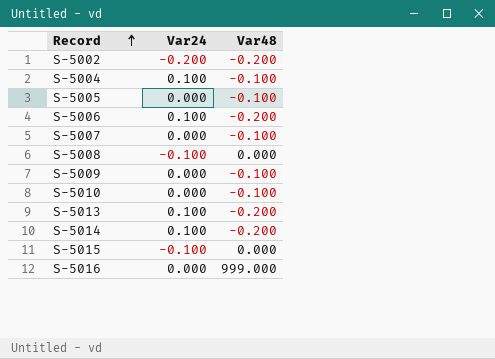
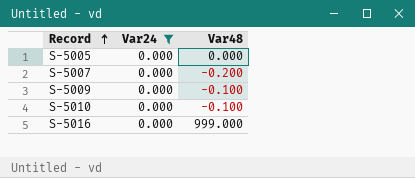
filter: none -> Var24 = 0.000
S-5005 | Var48: -0.100 -> 0.000
S-5007 | Var48: -0.100 -> -0.200

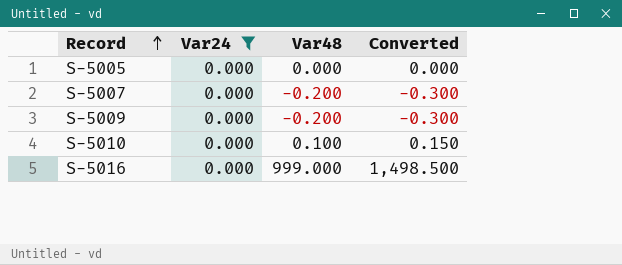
column Converted | formula: none -> [Var48] * 1.5
S-5009 | Var48: -0.100 -> -0.200
S-5010 | Var48: -0.100 -> 0.100

